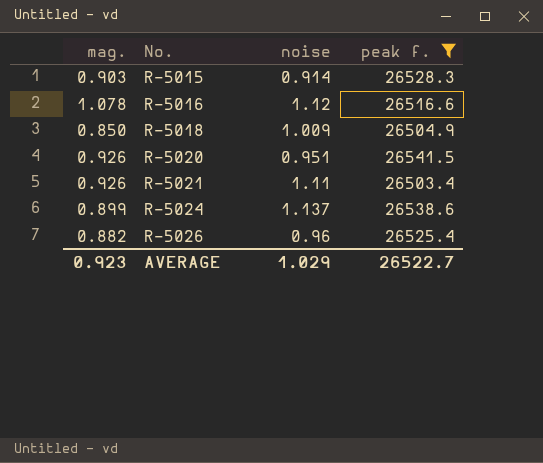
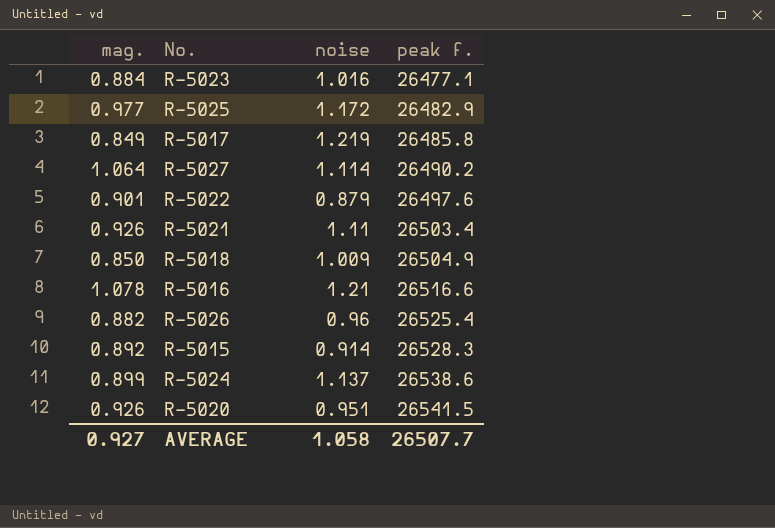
filter: peak f. >= 26503.4 -> none
row order: No. ascending -> peak f. ascending
R-5016 | noise: 1.12 -> 1.21
R-5015 | mag.: 0.903 -> 0.892
AVERAGE | mag.: 0.923 -> 0.927
AVERAGE | noise: 1.029 -> 1.058
AVERAGE | peak f.: 26522.7 -> 26507.7

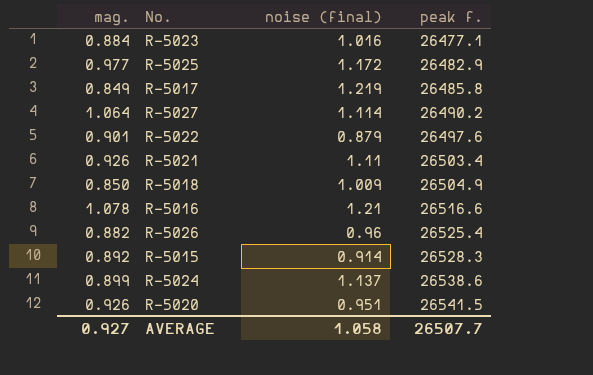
column name: noise -> noise (final)

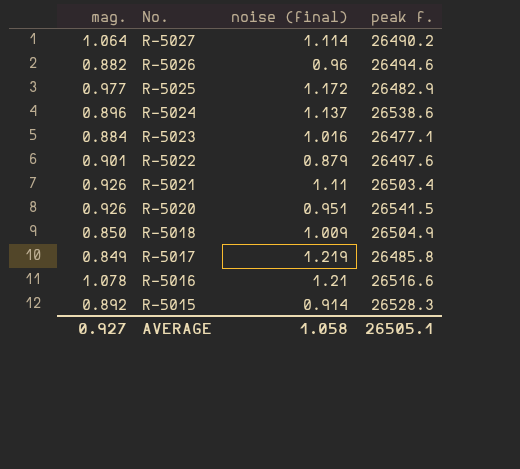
row order: peak f. ascending -> No. descending
R-5026 | peak f.: 26525.4 -> 26494.6
R-5024 | mag.: 0.899 -> 0.896
AVERAGE | peak f.: 26507.7 -> 26505.1

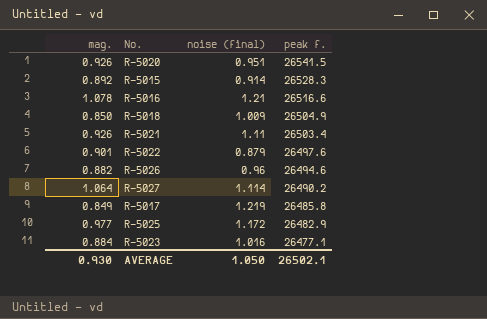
row order: No. descending -> peak f. descending
row R-5024: 0.896 | 1.137 | 26538.6 -> none
AVERAGE | mag.: 0.927 -> 0.930
AVERAGE | noise (final): 1.058 -> 1.050
AVERAGE | peak f.: 26505.1 -> 26502.1

